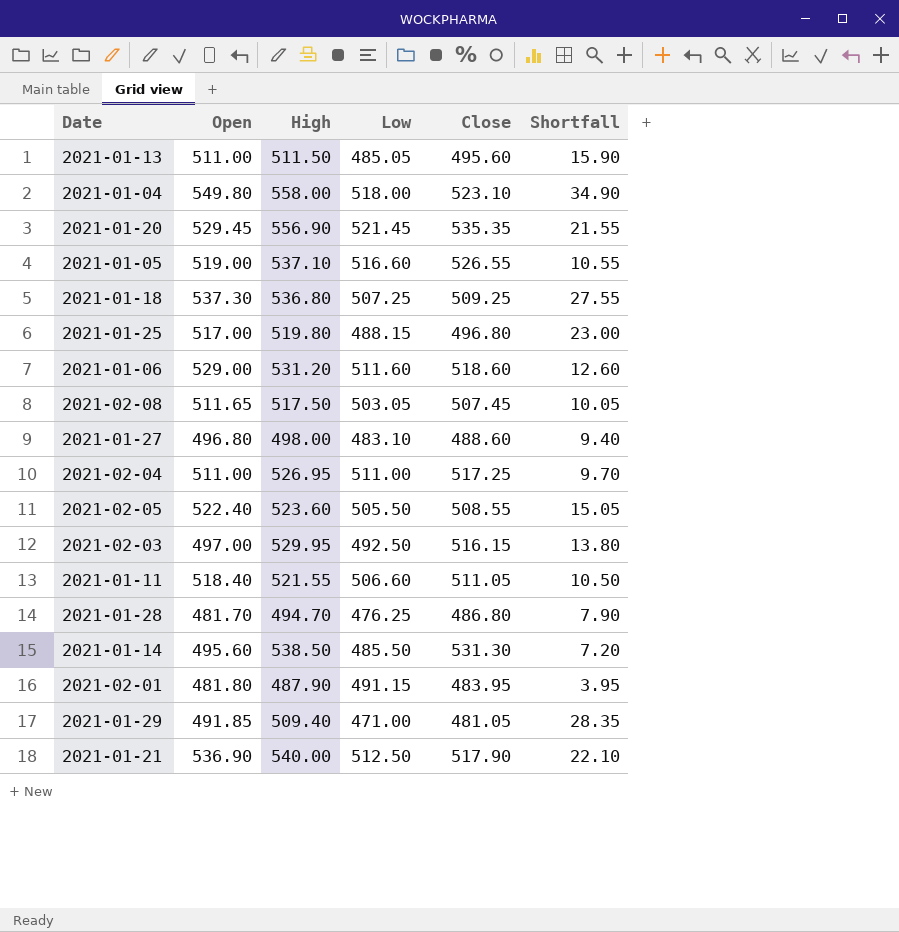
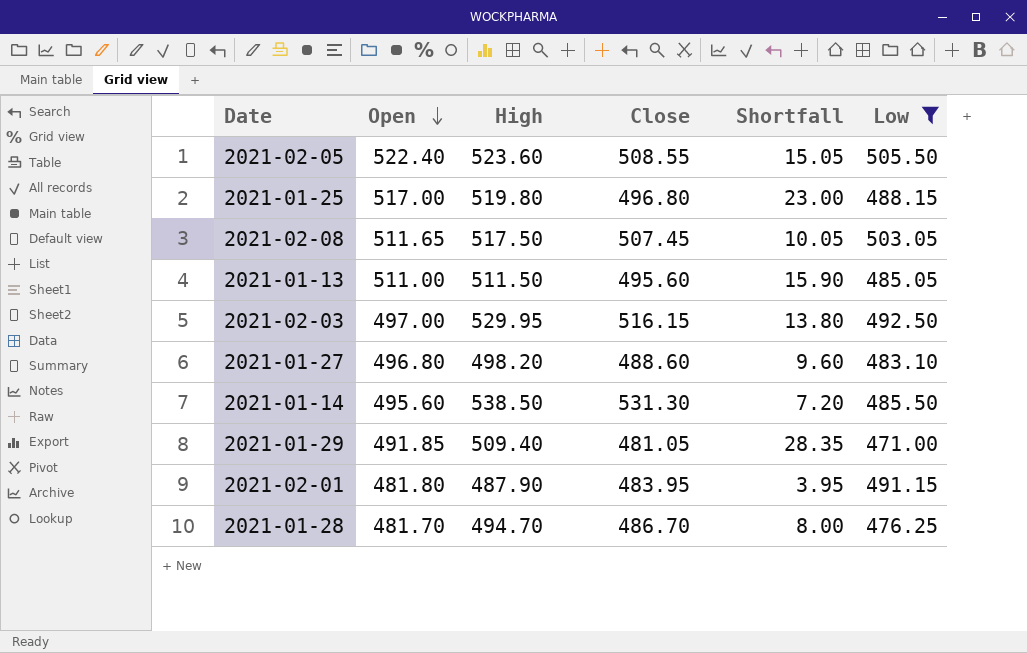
filter: none -> Low <= 505.50
row order: none -> Open descending
column Low | position: 4 -> 6
2021-01-27 | High: 498.00 -> 498.20
2021-01-27 | Shortfall: 9.40 -> 9.60
2021-01-28 | Close: 486.80 -> 486.70
2021-01-28 | Shortfall: 7.90 -> 8.00

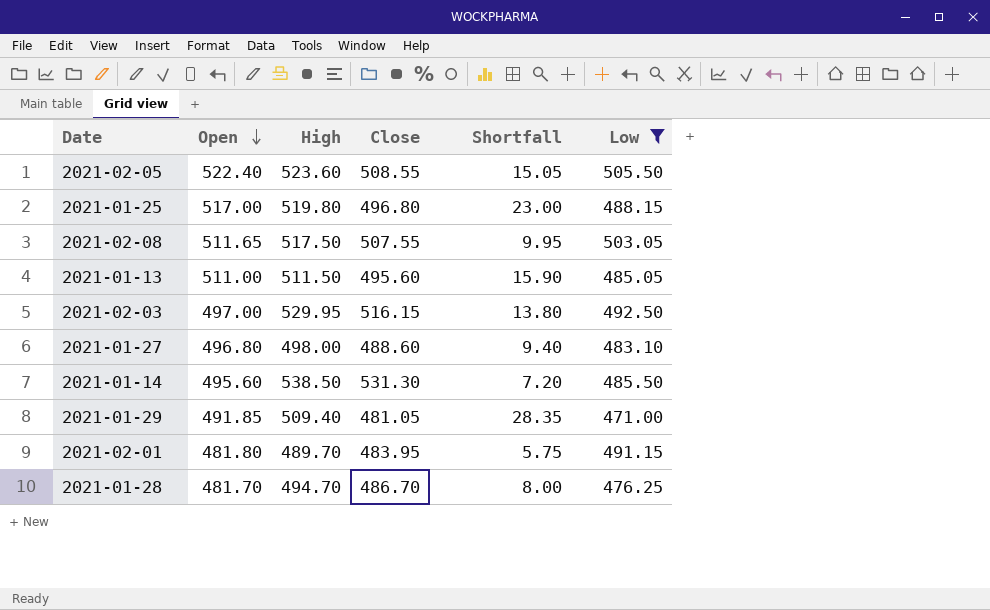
2021-02-08 | Close: 507.45 -> 507.55
2021-02-08 | Shortfall: 10.05 -> 9.95
2021-01-27 | High: 498.20 -> 498.00
2021-01-27 | Shortfall: 9.60 -> 9.40
2021-02-01 | High: 487.90 -> 489.70
2021-02-01 | Shortfall: 3.95 -> 5.75

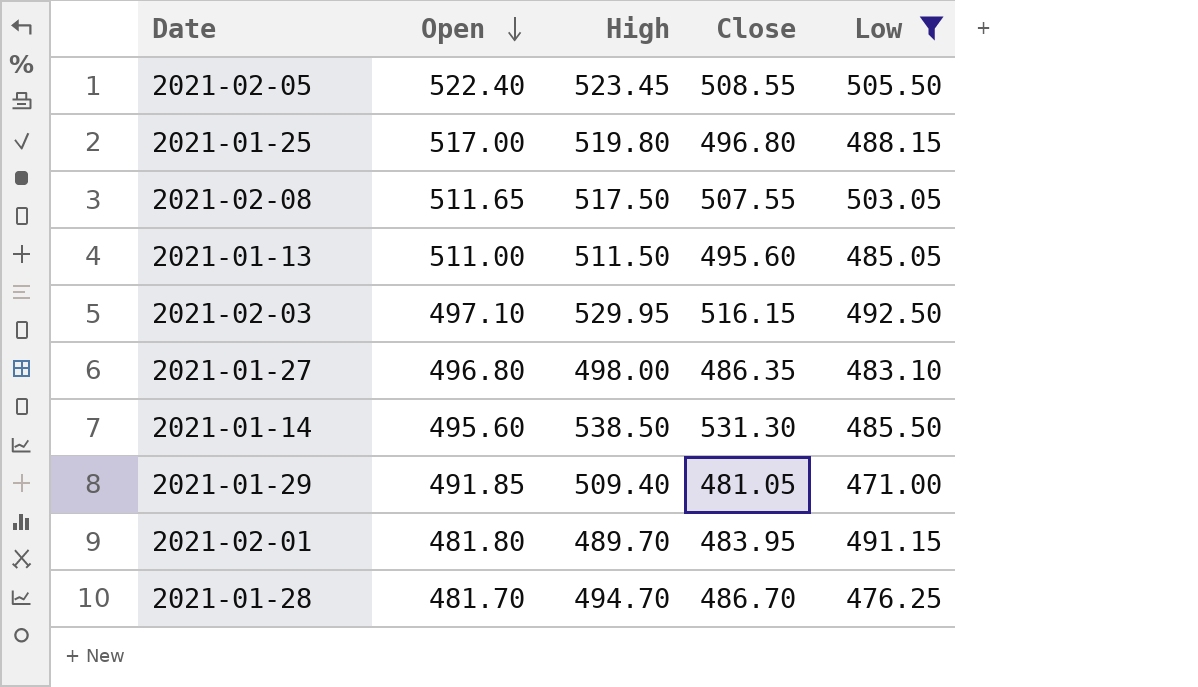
column Shortfall | formula: [High] - [Close] -> none
2021-02-05 | High: 523.60 -> 523.45
2021-02-03 | Open: 497.00 -> 497.10
2021-01-27 | Close: 488.60 -> 486.35

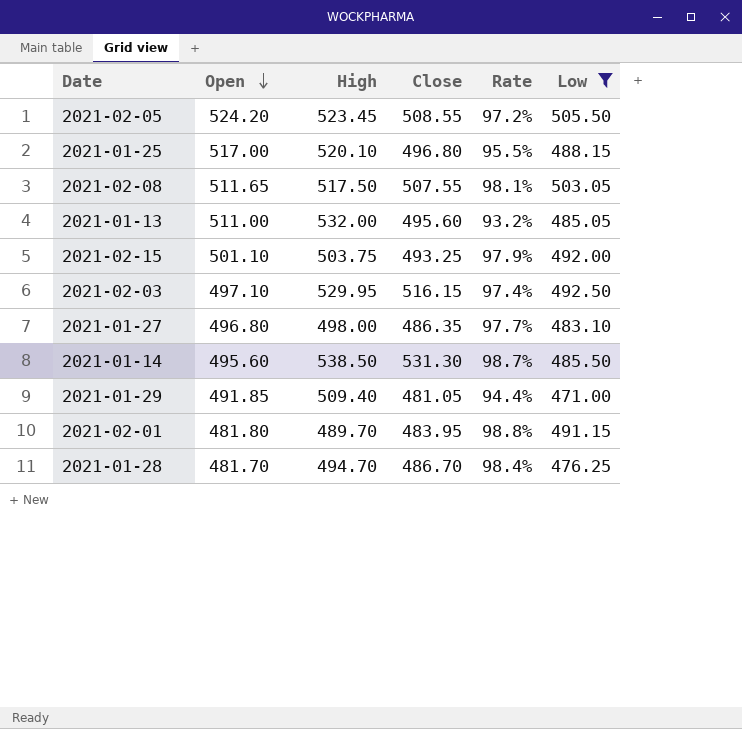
column Rate | formula: none -> [Close] / [High]
2021-02-05 | Open: 522.40 -> 524.20
2021-01-25 | High: 519.80 -> 520.10
2021-01-13 | High: 511.50 -> 532.00
row 2021-02-15: none -> 501.10 | 503.75 | 493.25 | 97.9% | 492.00

